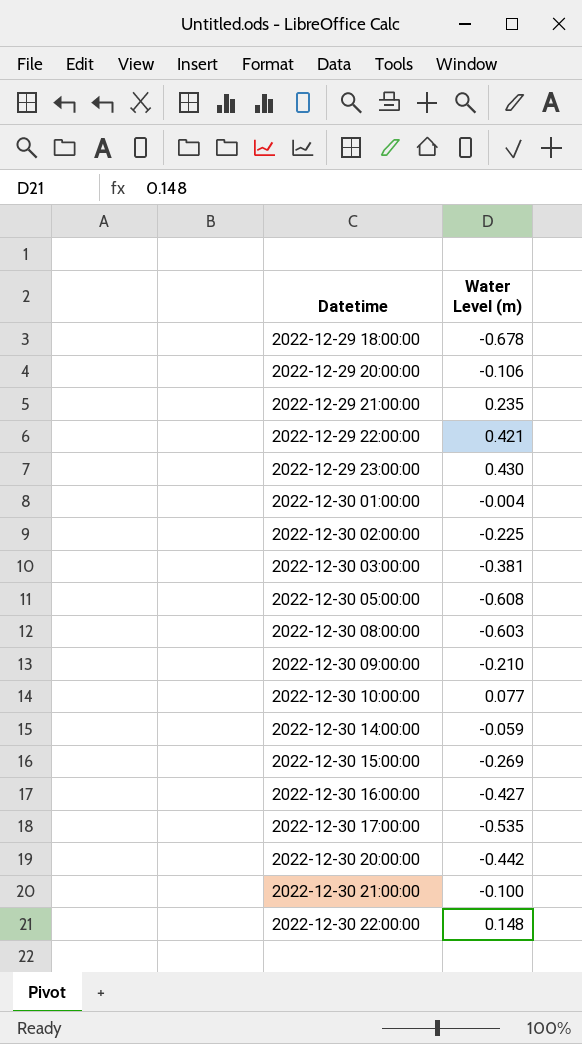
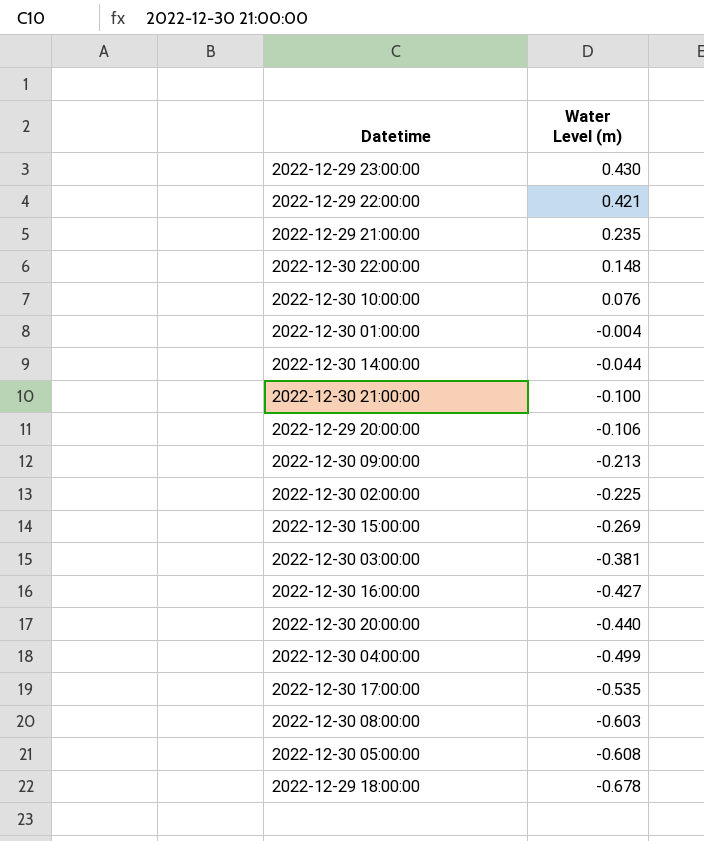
row order: Datetime ascending -> Water Level (m) descending
2022-12-30 10:00:00 | Water Level (m): 0.077 -> 0.076
2022-12-30 14:00:00 | Water Level (m): -0.059 -> -0.044
2022-12-30 09:00:00 | Water Level (m): -0.210 -> -0.213
2022-12-30 20:00:00 | Water Level (m): -0.442 -> -0.440
row 2022-12-30 04:00:00: none -> -0.499

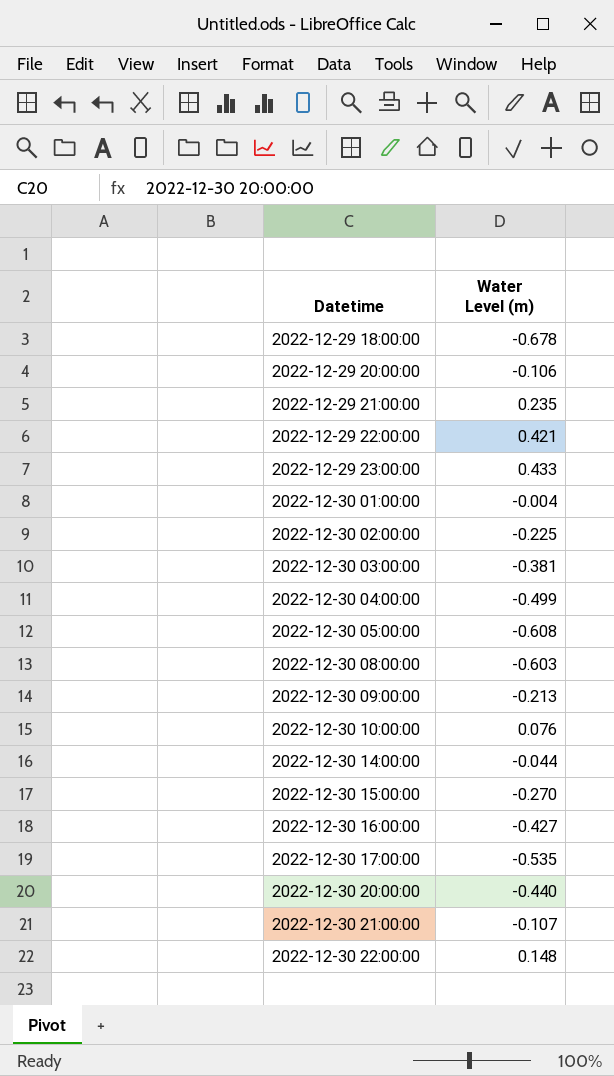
row order: Water Level (m) descending -> Datetime ascending
2022-12-29 23:00:00 | Water Level (m): 0.430 -> 0.433
2022-12-30 15:00:00 | Water Level (m): -0.269 -> -0.270
2022-12-30 21:00:00 | Water Level (m): -0.100 -> -0.107

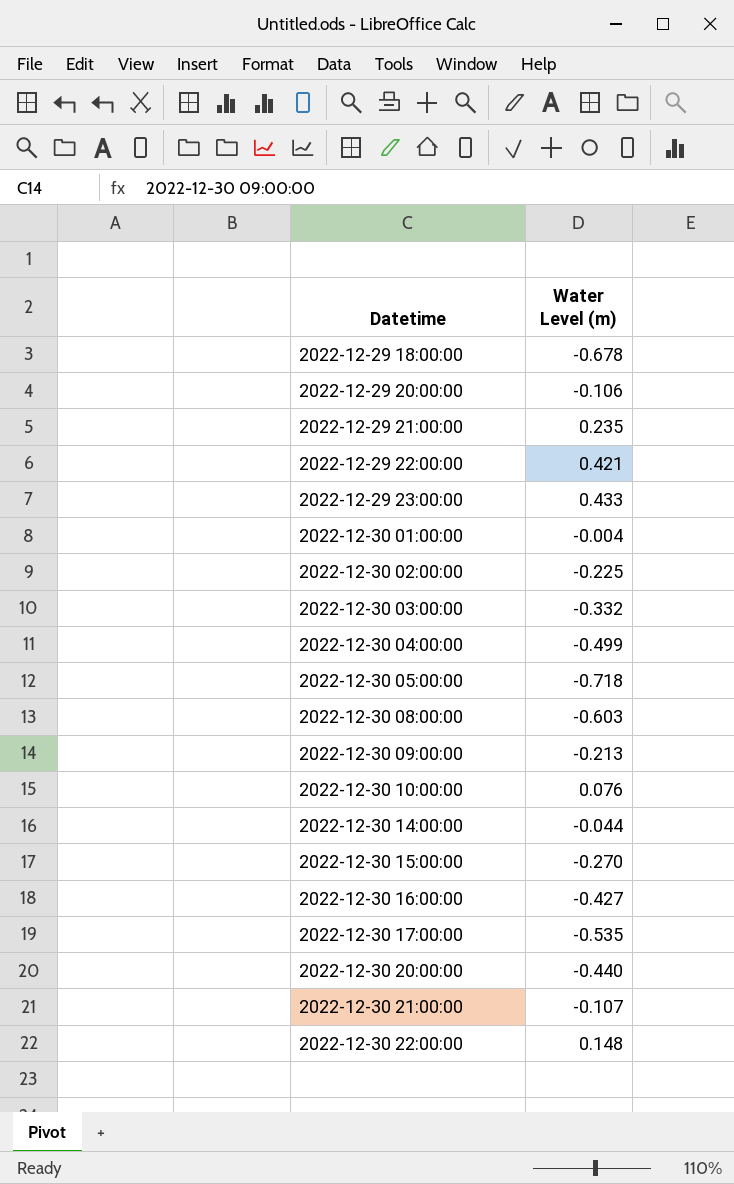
2022-12-30 03:00:00 | Water Level (m): -0.381 -> -0.332
2022-12-30 05:00:00 | Water Level (m): -0.608 -> -0.718

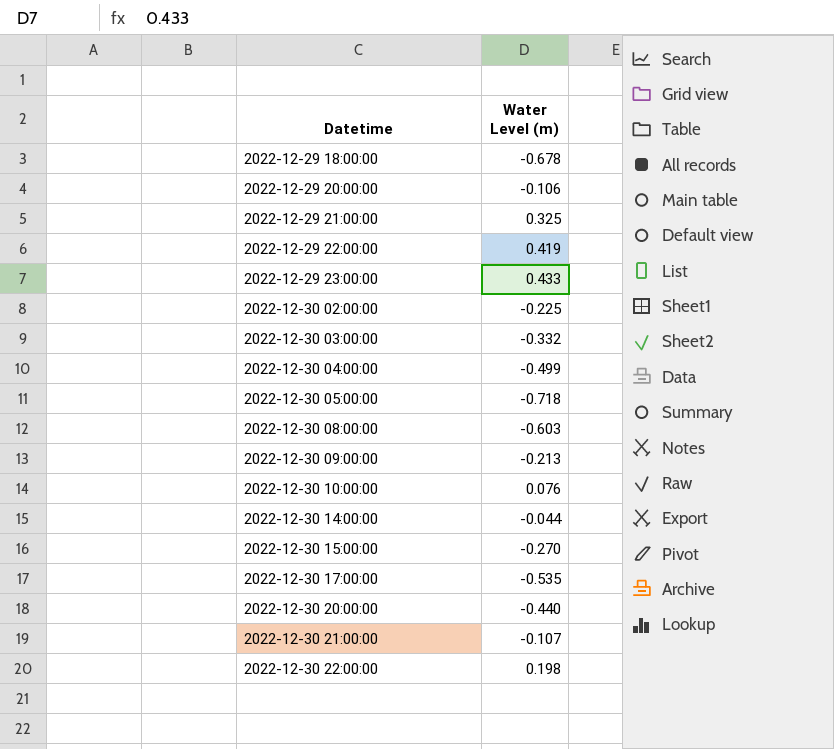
row 2022-12-30 01:00:00: -0.004 -> none
row 2022-12-30 16:00:00: -0.427 -> none
2022-12-29 21:00:00 | Water Level (m): 0.235 -> 0.325
2022-12-29 22:00:00 | Water Level (m): 0.421 -> 0.419
2022-12-30 22:00:00 | Water Level (m): 0.148 -> 0.198

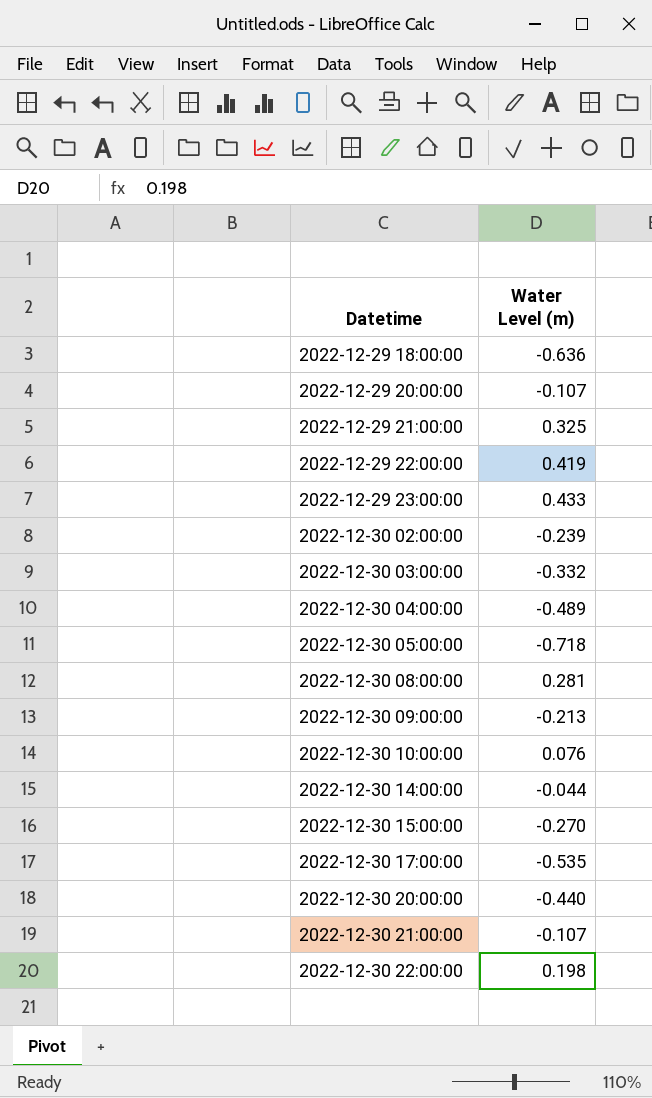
2022-12-29 18:00:00 | Water Level (m): -0.678 -> -0.636
2022-12-29 20:00:00 | Water Level (m): -0.106 -> -0.107
2022-12-30 02:00:00 | Water Level (m): -0.225 -> -0.239
2022-12-30 04:00:00 | Water Level (m): -0.499 -> -0.489
2022-12-30 08:00:00 | Water Level (m): -0.603 -> 0.281

